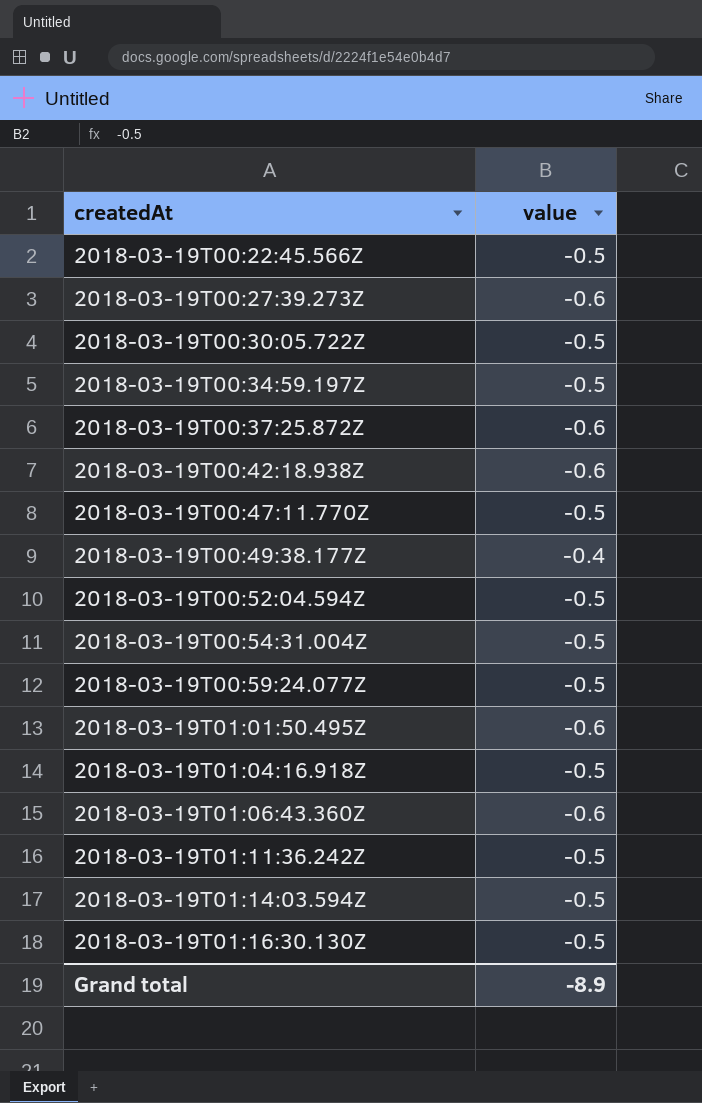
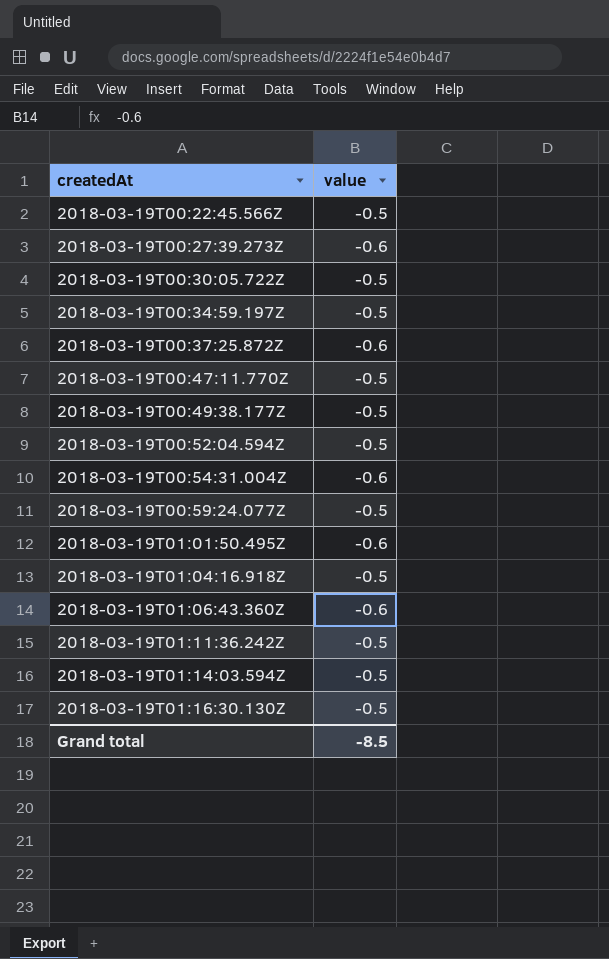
row 2018-03-19T00:42:18.938Z: -0.6 -> none
2018-03-19T00:49:38.177Z | value: -0.4 -> -0.5
2018-03-19T00:54:31.004Z | value: -0.5 -> -0.6
Grand total | value: -8.9 -> -8.5

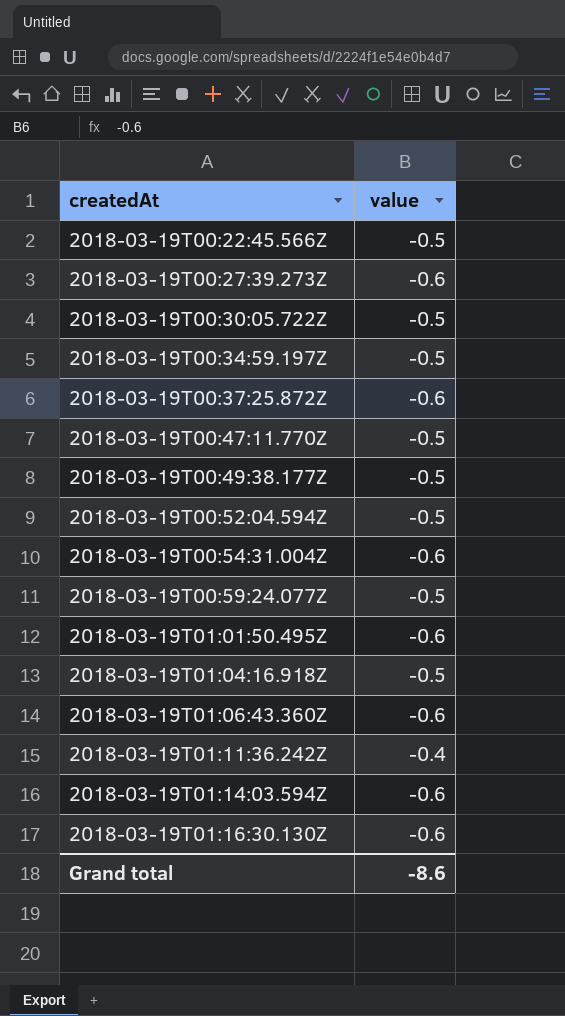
2018-03-19T01:11:36.242Z | value: -0.5 -> -0.4
2018-03-19T01:14:03.594Z | value: -0.5 -> -0.6
2018-03-19T01:16:30.130Z | value: -0.5 -> -0.6
Grand total | value: -8.5 -> -8.6

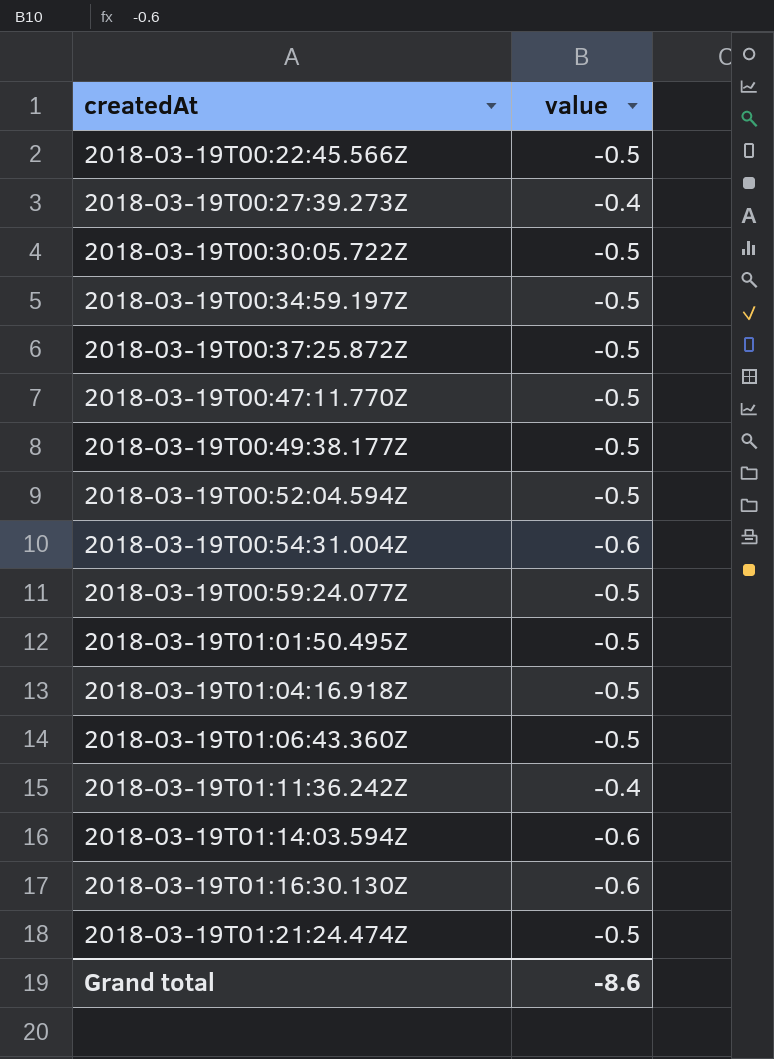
2018-03-19T00:27:39.273Z | value: -0.6 -> -0.4
2018-03-19T00:37:25.872Z | value: -0.6 -> -0.5
2018-03-19T01:01:50.495Z | value: -0.6 -> -0.5
2018-03-19T01:06:43.360Z | value: -0.6 -> -0.5
row 2018-03-19T01:21:24.474Z: none -> -0.5

